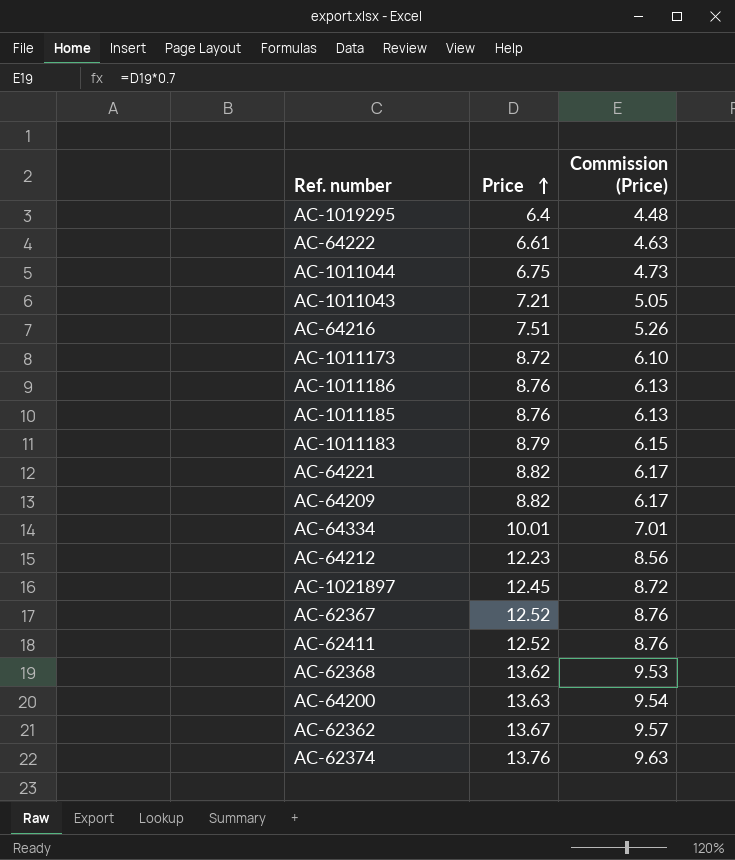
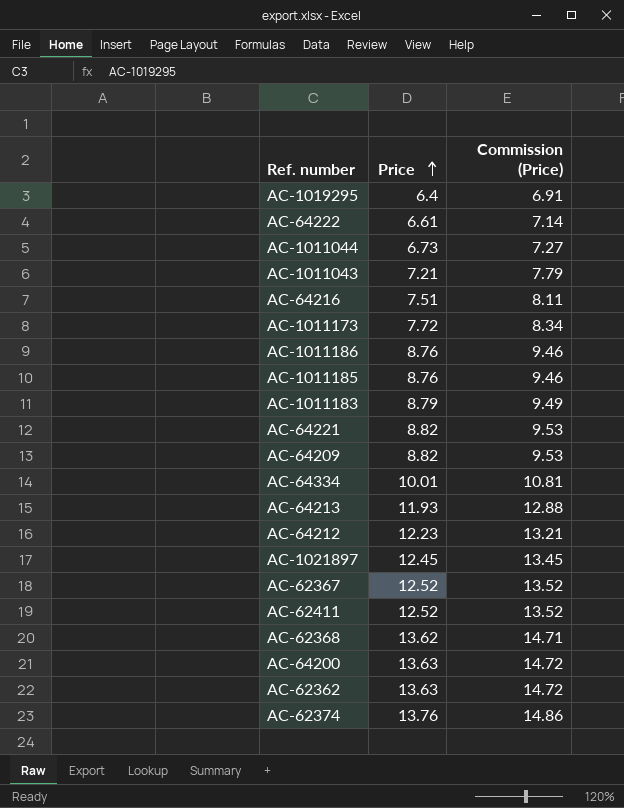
column Commission (Price) | formula: [Price] * 0.7 -> [Price] * 1.08
AC-1011044 | Price: 6.75 -> 6.73
AC-1011173 | Price: 8.72 -> 7.72
row AC-64213: none -> 11.93 | 12.88
AC-62362 | Price: 13.67 -> 13.63

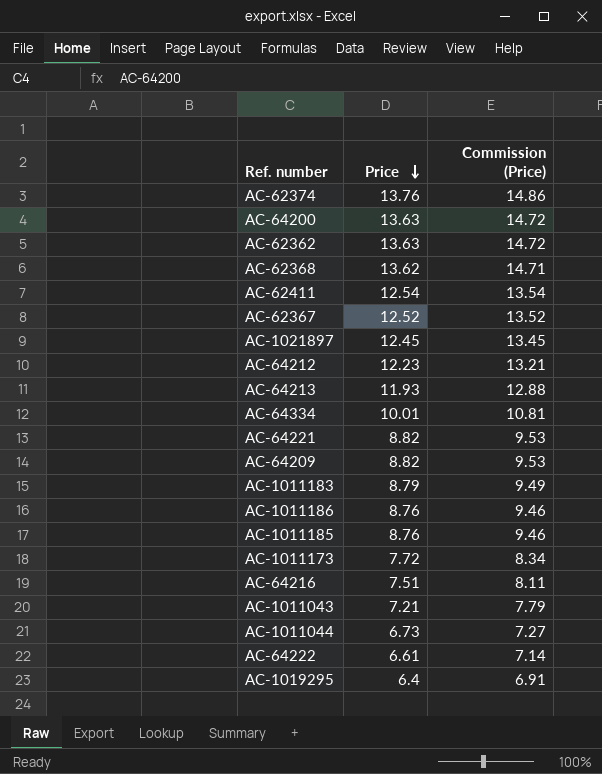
row order: Price ascending -> Price descending
AC-62411 | Price: 12.52 -> 12.54
AC-62411 | Commission (Price): 13.52 -> 13.54

